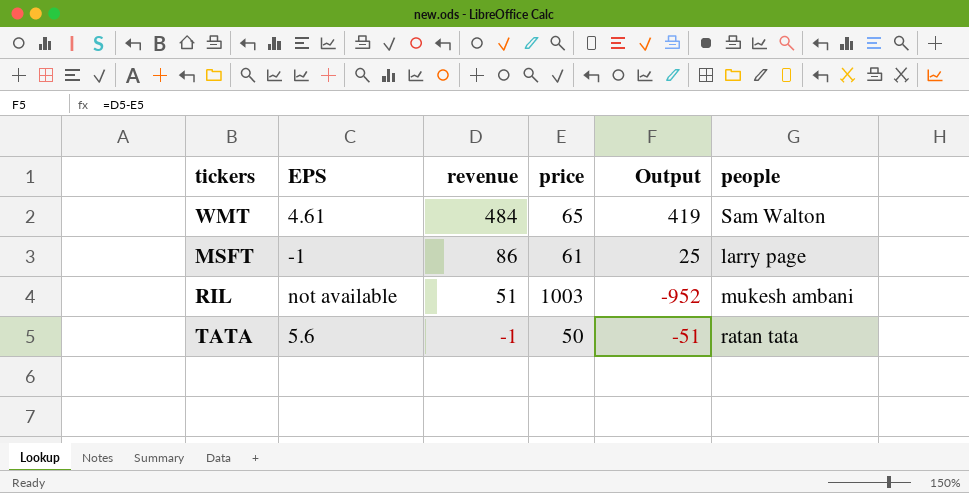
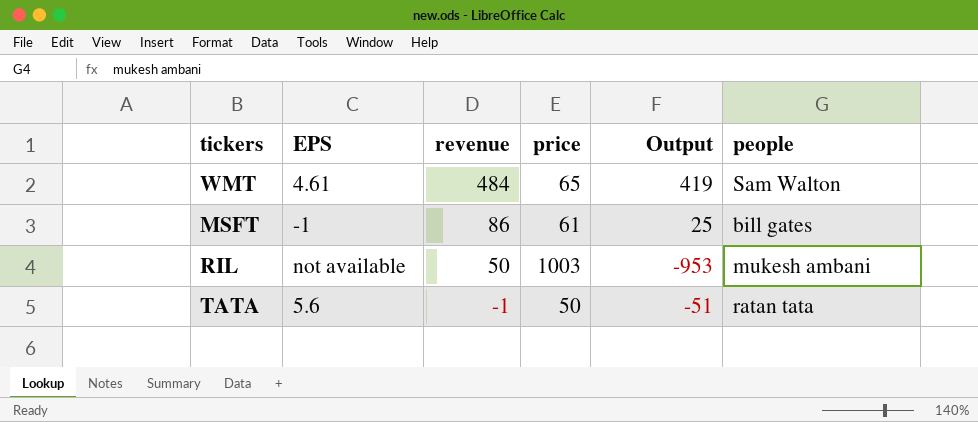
MSFT | people: larry page -> bill gates
RIL | revenue: 51 -> 50
RIL | Output: -952 -> -953

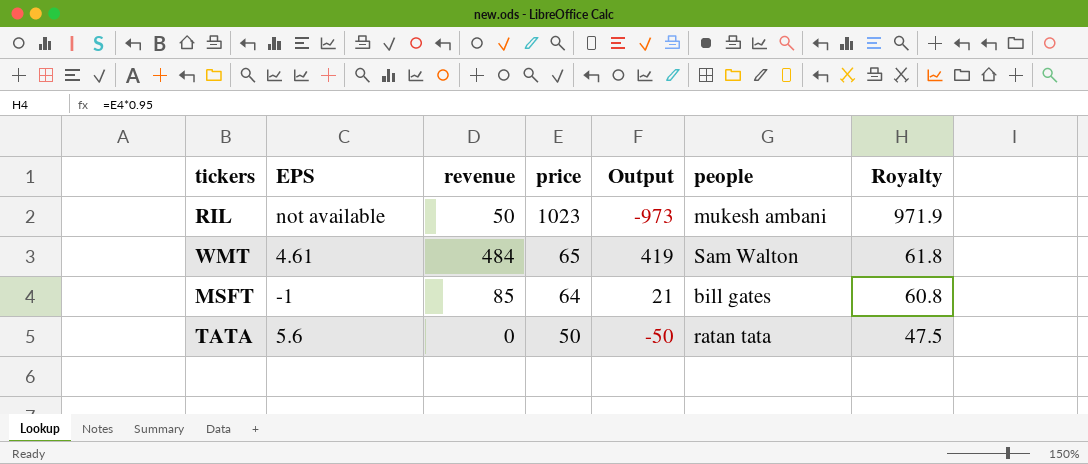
row order: revenue descending -> price descending
column Royalty | formula: none -> [price] * 0.95
RIL | price: 1003 -> 1023
RIL | Output: -953 -> -973
MSFT | revenue: 86 -> 85
MSFT | price: 61 -> 64
MSFT | Output: 25 -> 21
TATA | revenue: -1 -> 0
TATA | Output: -51 -> -50

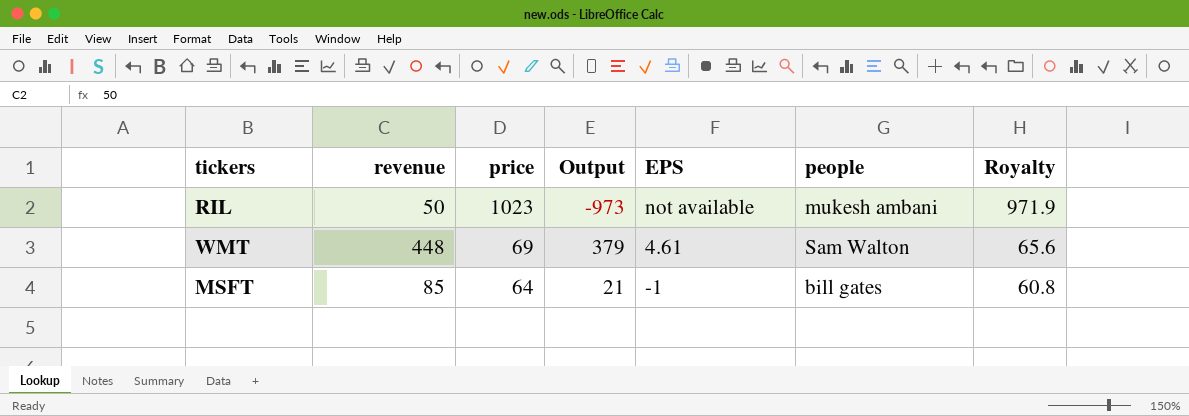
column EPS | position: 2 -> 5
row TATA: 5.6 | 0 | 50 | -50 | ratan tata | 47.5 -> none
WMT | revenue: 484 -> 448
WMT | price: 65 -> 69
WMT | Output: 419 -> 379
WMT | Royalty: 61.8 -> 65.6

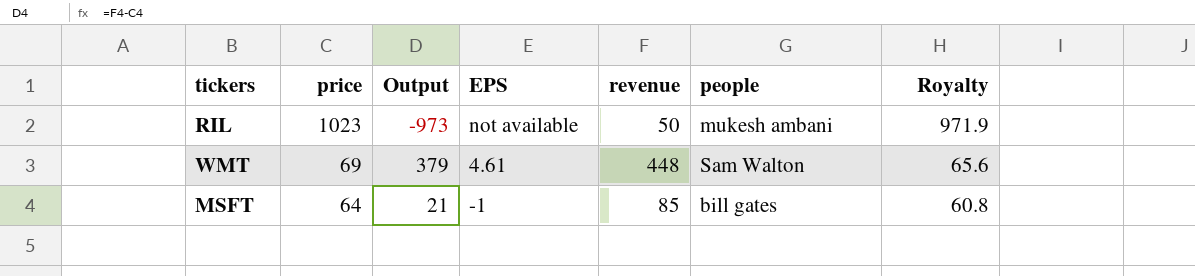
column revenue | position: 2 -> 5

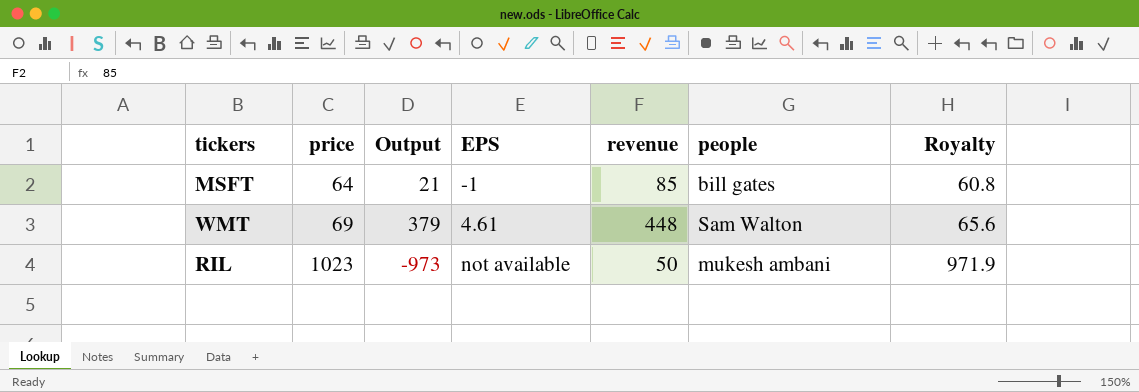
row order: price descending -> price ascending

